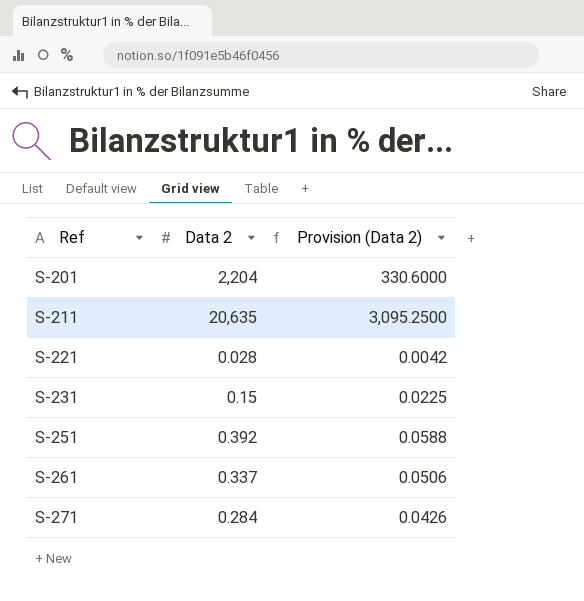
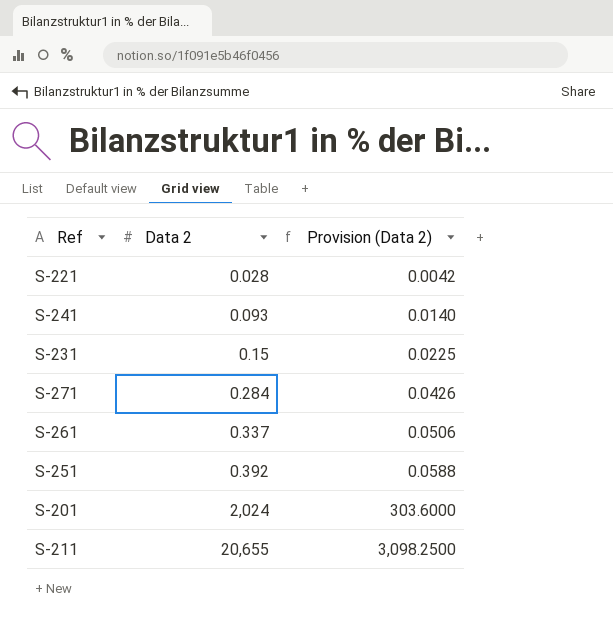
row order: Ref ascending -> Data 2 ascending
row S-241: none -> 0.093 | 0.0140
S-201 | Data 2: 2,204 -> 2,024
S-201 | Provision (Data 2): 330.6000 -> 303.6000
S-211 | Data 2: 20,635 -> 20,655
S-211 | Provision (Data 2): 3,095.2500 -> 3,098.2500

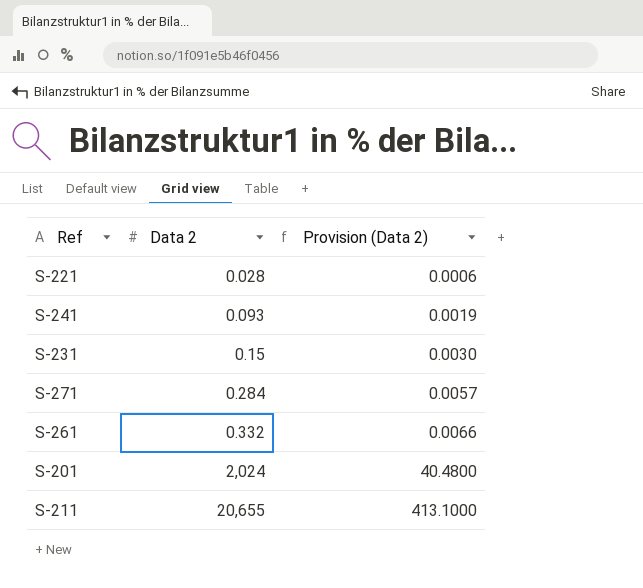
column Provision (Data 2) | formula: [Data 2] * 0.15 -> [Data 2] * 0.02
row S-251: 0.392 | 0.0588 -> none
S-261 | Data 2: 0.337 -> 0.332

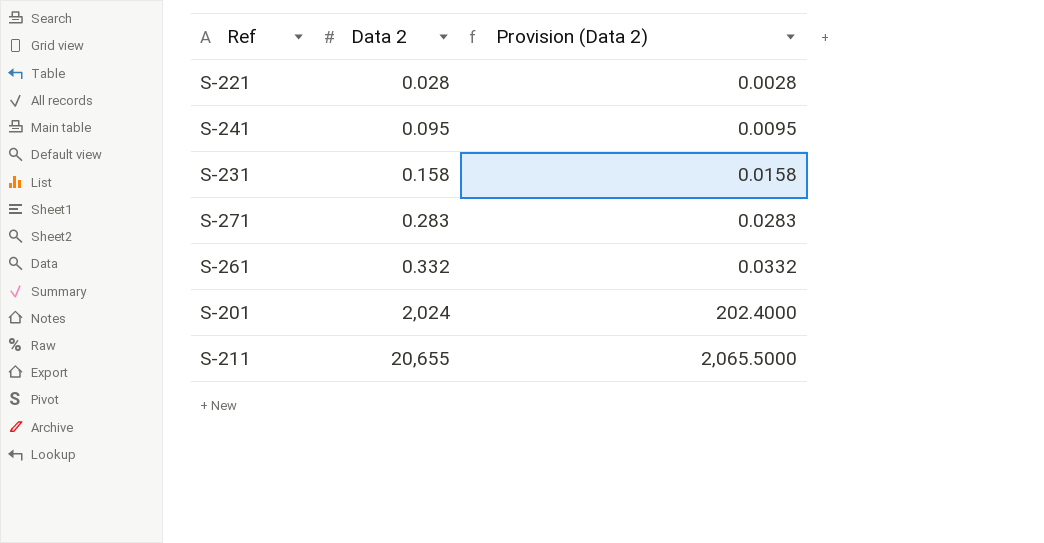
column Provision (Data 2) | formula: [Data 2] * 0.02 -> [Data 2] * 0.1
S-241 | Data 2: 0.093 -> 0.095
S-231 | Data 2: 0.15 -> 0.158
S-271 | Data 2: 0.284 -> 0.283

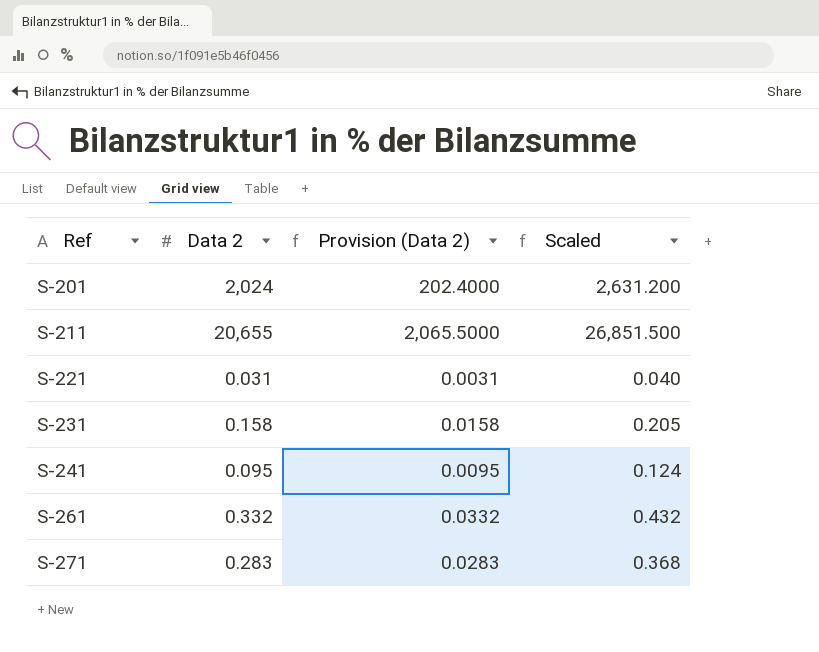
row order: Data 2 ascending -> Ref ascending
column Scaled | formula: none -> [Data 2] * 1.3
S-221 | Data 2: 0.028 -> 0.031
S-221 | Provision (Data 2): 0.0028 -> 0.0031

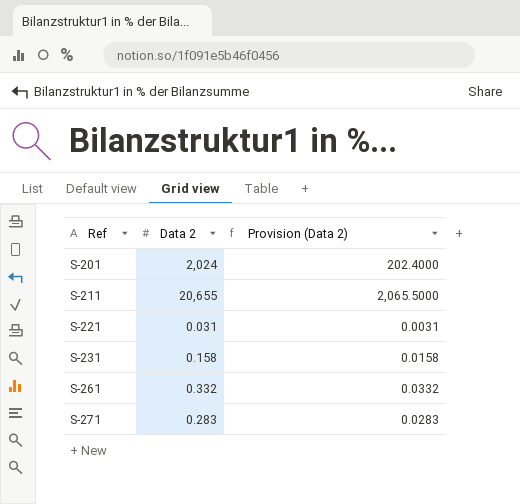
column Scaled | formula: [Data 2] * 1.3 -> none
row S-241: 0.095 | 0.0095 | 0.124 -> none

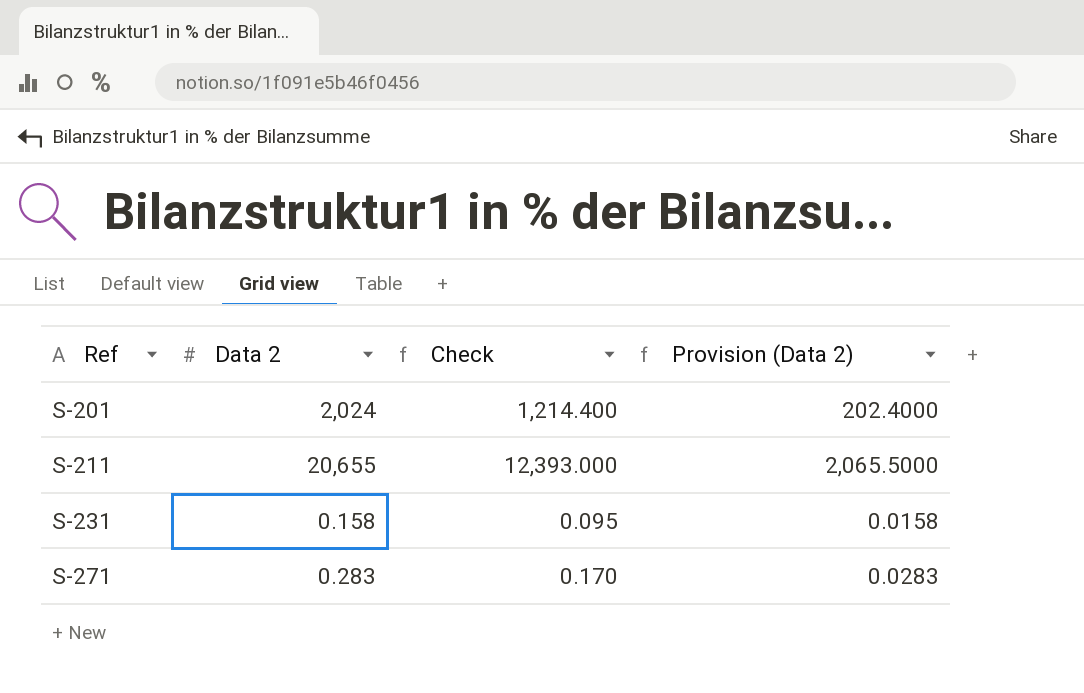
column Check | formula: none -> [Data 2] * 0.6
row S-221: 0.031 | 0.0031 -> none
row S-261: 0.332 | 0.0332 -> none

